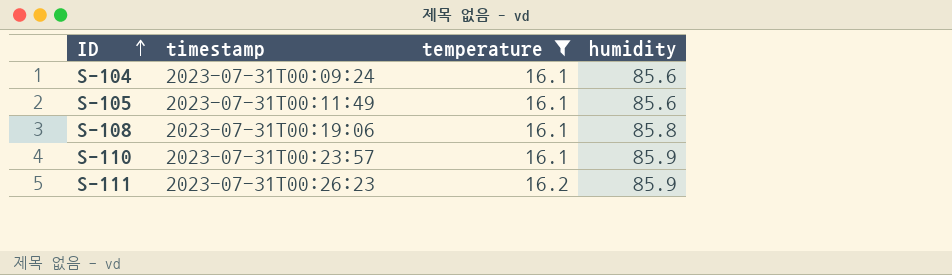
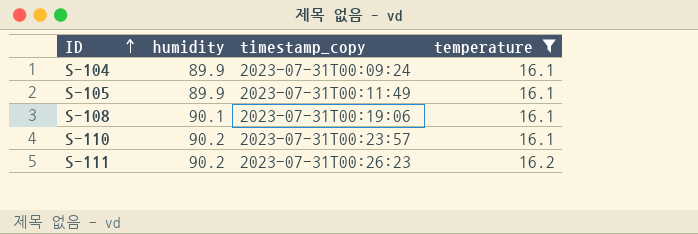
column humidity | position: 4 -> 2
column name: timestamp -> timestamp_copy
S-104 | humidity: 85.6 -> 89.9
S-105 | humidity: 85.6 -> 89.9
S-108 | humidity: 85.8 -> 90.1
S-110 | humidity: 85.9 -> 90.2
S-111 | humidity: 85.9 -> 90.2

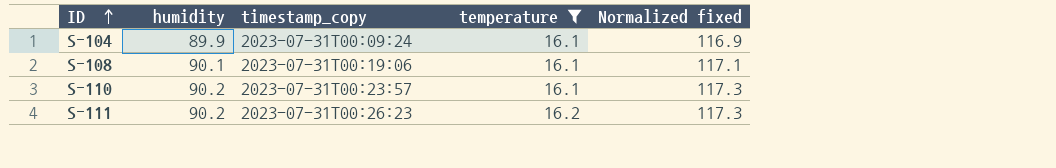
column Normalized fixed | formula: none -> [humidity] * 1.3
row S-105: 89.9 | 2023-07-31T00:11:49 | 16.1 -> none

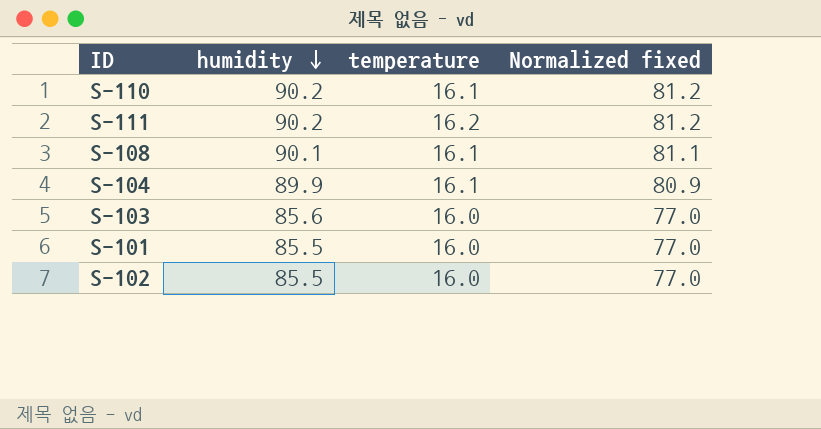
filter: temperature != 16.0 -> none
row order: ID ascending -> humidity descending
column timestamp_copy | position: 3 -> none
column Normalized fixed | formula: [humidity] * 1.3 -> [humidity] * 0.9

